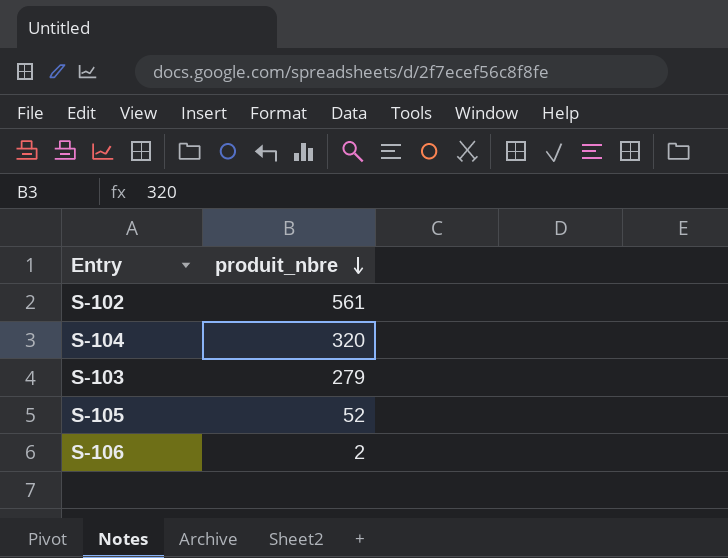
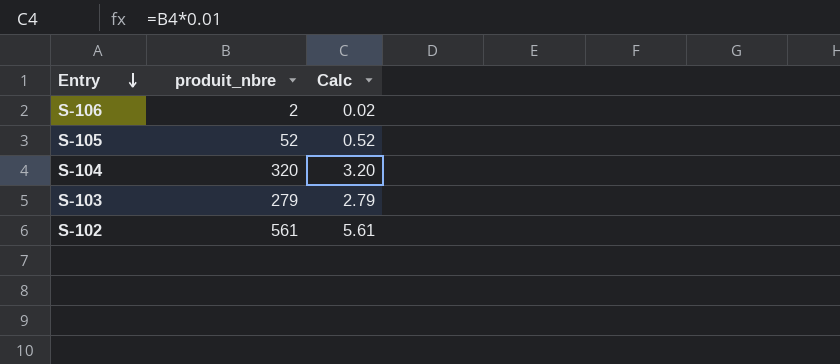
row order: produit_nbre descending -> Entry descending
column Calc | formula: none -> [produit_nbre] * 0.01

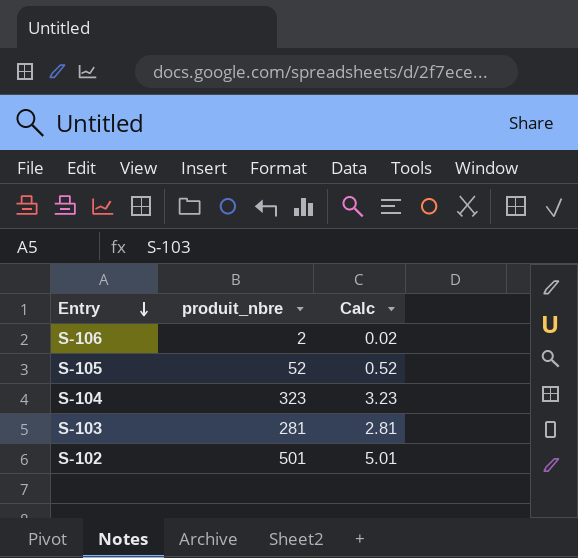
S-104 | produit_nbre: 320 -> 323
S-104 | Calc: 3.20 -> 3.23
S-103 | produit_nbre: 279 -> 281
S-103 | Calc: 2.79 -> 2.81
S-102 | produit_nbre: 561 -> 501
S-102 | Calc: 5.61 -> 5.01

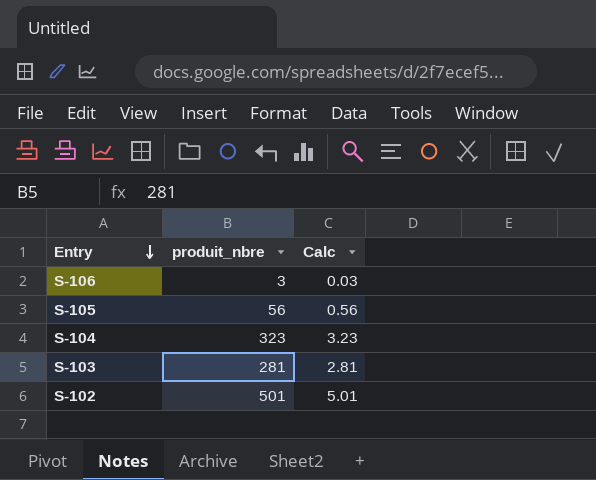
S-106 | produit_nbre: 2 -> 3
S-106 | Calc: 0.02 -> 0.03
S-105 | produit_nbre: 52 -> 56
S-105 | Calc: 0.52 -> 0.56

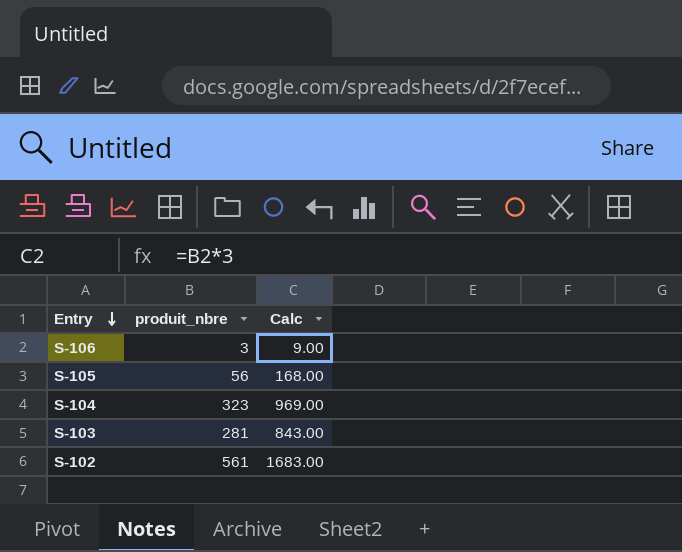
column Calc | formula: [produit_nbre] * 0.01 -> [produit_nbre] * 3
S-102 | produit_nbre: 501 -> 561

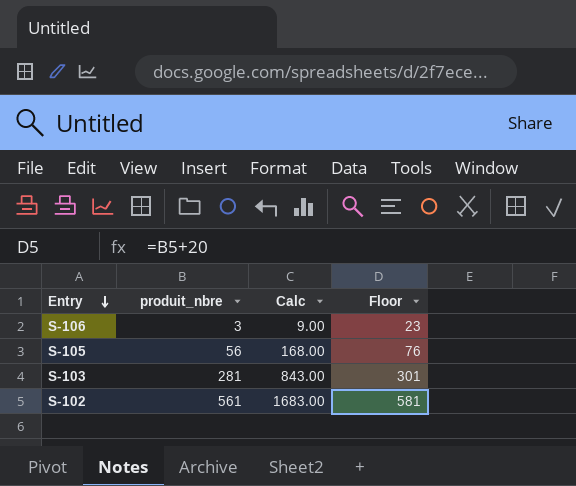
column Floor | formula: none -> [produit_nbre] + 20
row S-104: 323 | 969.00 -> none

